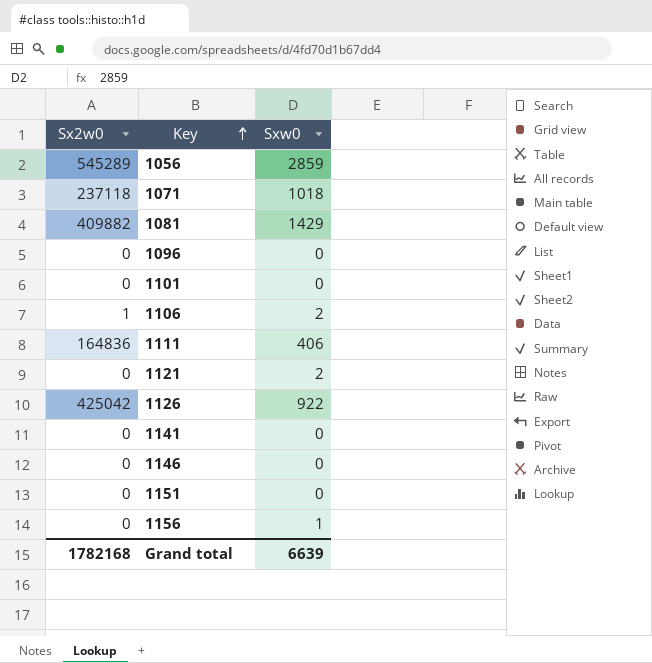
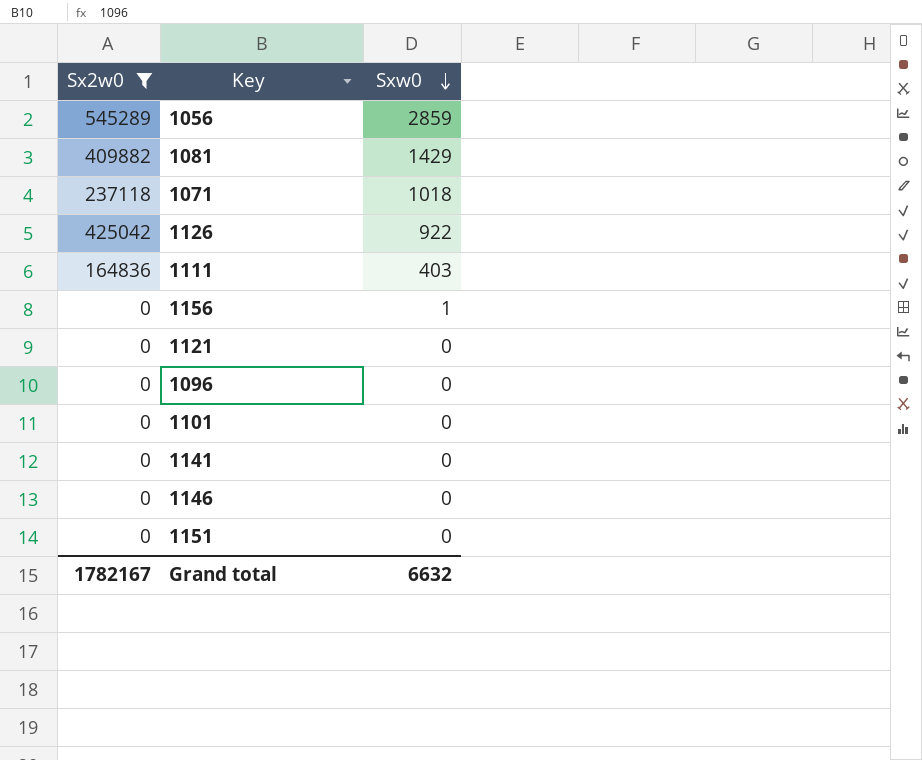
filter: none -> Sx2w0 != 1
row order: Key ascending -> Sxw0 descending
1111 | Sxw0: 406 -> 403
1121 | Sxw0: 2 -> 0
Grand total | Sx2w0: 1782168 -> 1782167
Grand total | Sxw0: 6639 -> 6632

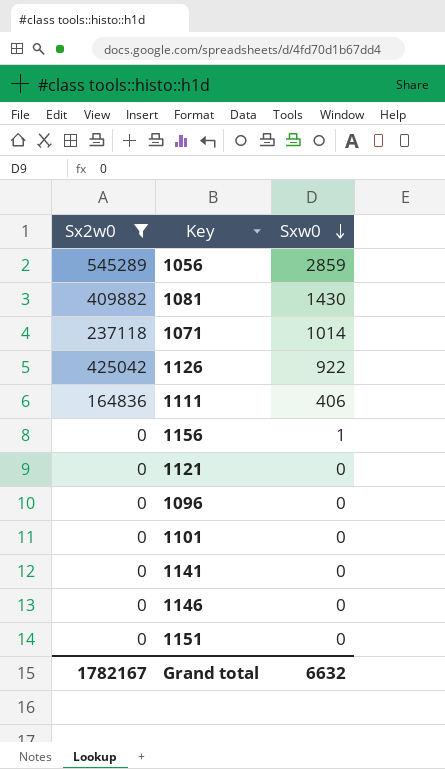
1081 | Sxw0: 1429 -> 1430
1071 | Sxw0: 1018 -> 1014
1111 | Sxw0: 403 -> 406

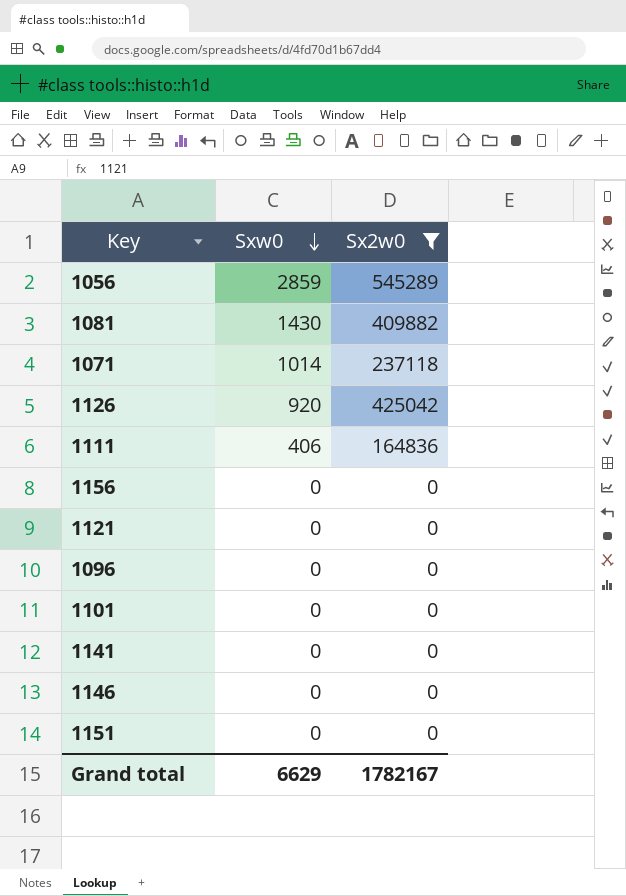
column Sx2w0 | position: 1 -> 3
1126 | Sxw0: 922 -> 920
1156 | Sxw0: 1 -> 0
Grand total | Sxw0: 6632 -> 6629

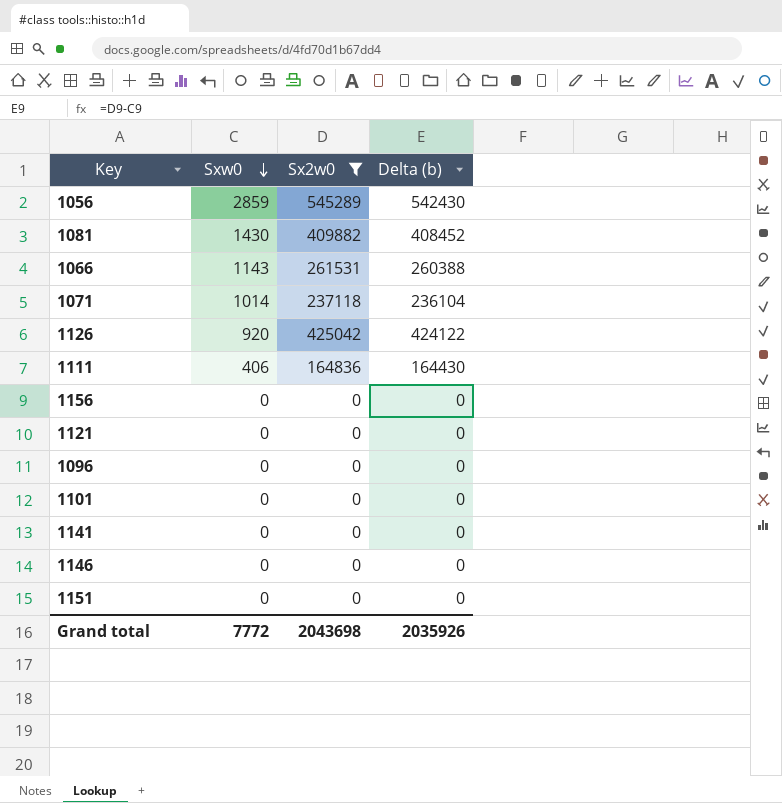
column Delta (b) | formula: none -> [Sx2w0] - [Sxw0]
row 1066: none -> 1143 | 261531 | 260388
Grand total | Sxw0: 6629 -> 7772
Grand total | Sx2w0: 1782167 -> 2043698

